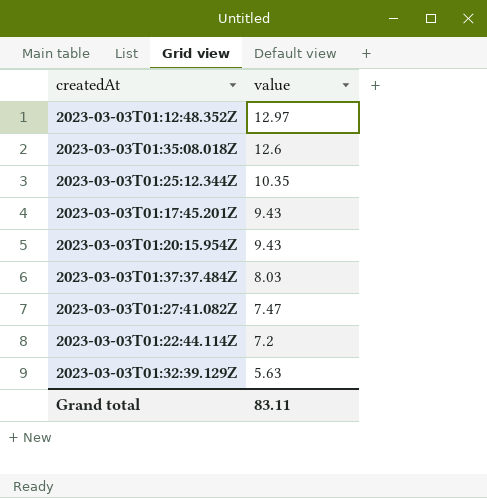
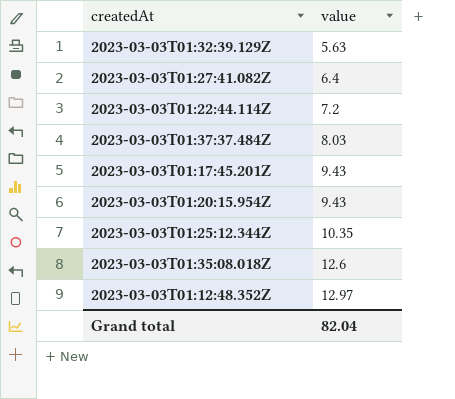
row order: value descending -> value ascending
2023-03-03T01:27:41.082Z | value: 7.47 -> 6.4
Grand total | value: 83.11 -> 82.04

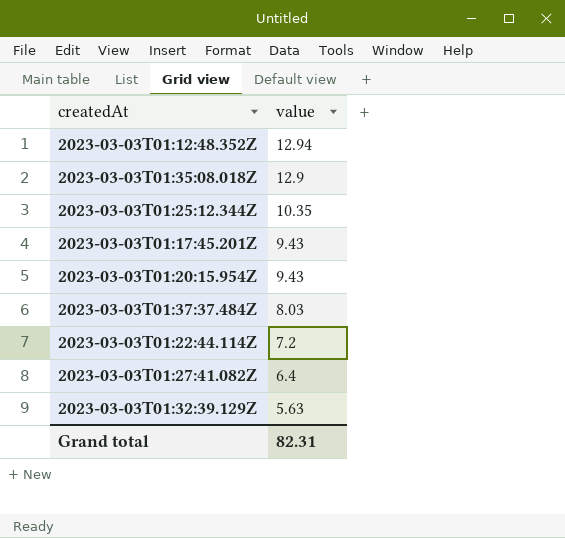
row order: value ascending -> value descending
2023-03-03T01:12:48.352Z | value: 12.97 -> 12.94
2023-03-03T01:35:08.018Z | value: 12.6 -> 12.9
Grand total | value: 82.04 -> 82.31

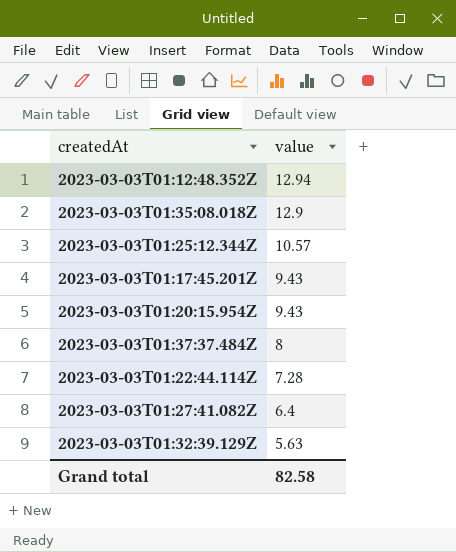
2023-03-03T01:25:12.344Z | value: 10.35 -> 10.57
2023-03-03T01:37:37.484Z | value: 8.03 -> 8
2023-03-03T01:22:44.114Z | value: 7.2 -> 7.28
Grand total | value: 82.31 -> 82.58

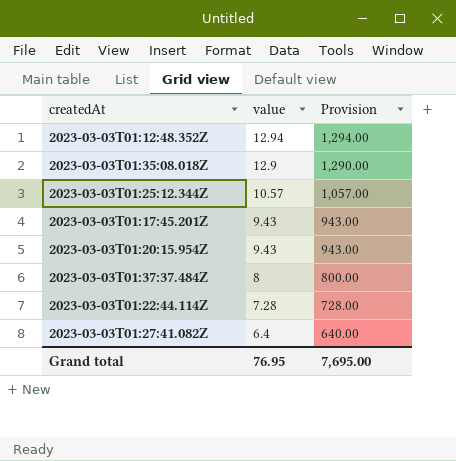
column Provision | formula: none -> [value] * 100
row 2023-03-03T01:32:39.129Z: 5.63 -> none
Grand total | value: 82.58 -> 76.95

